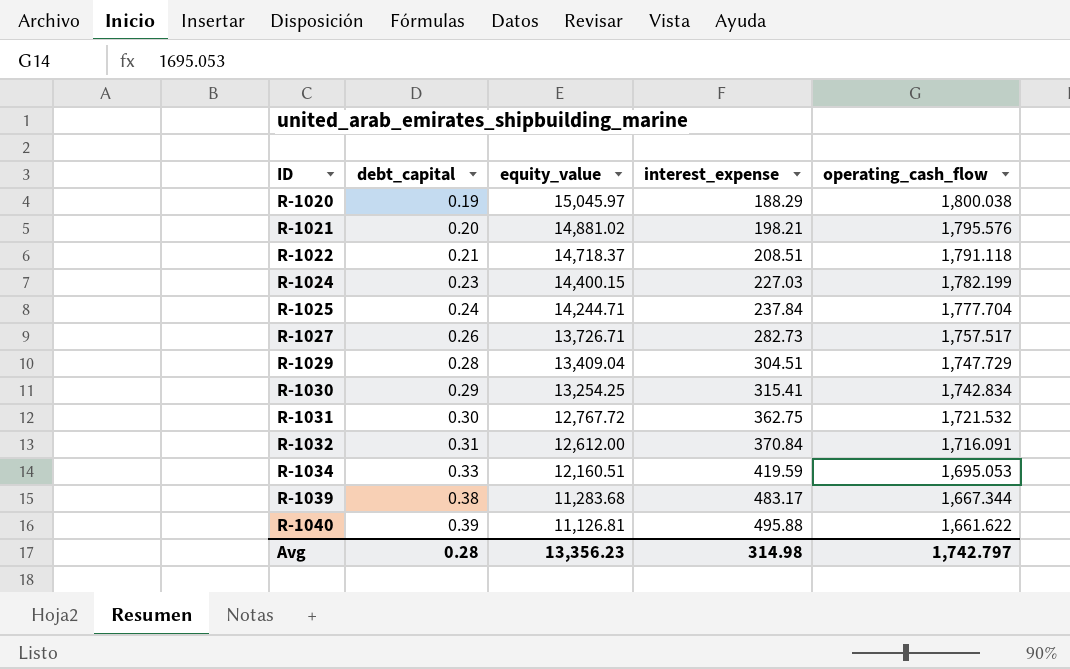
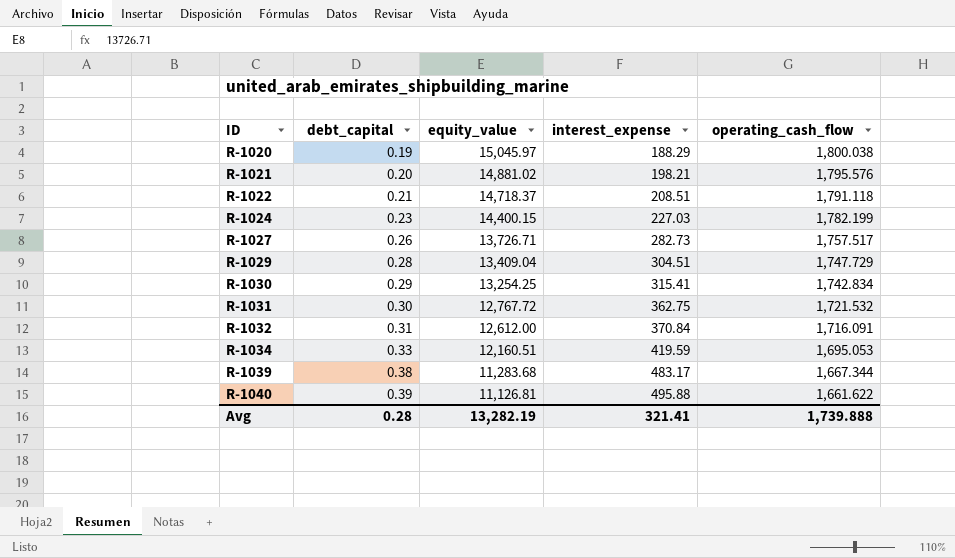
row R-1025: 0.24 | 14,244.71 | 237.84 | 1,777.704 -> none
Avg | equity_value: 13,356.23 -> 13,282.19
Avg | interest_expense: 314.98 -> 321.41
Avg | operating_cash_flow: 1,742.797 -> 1,739.888

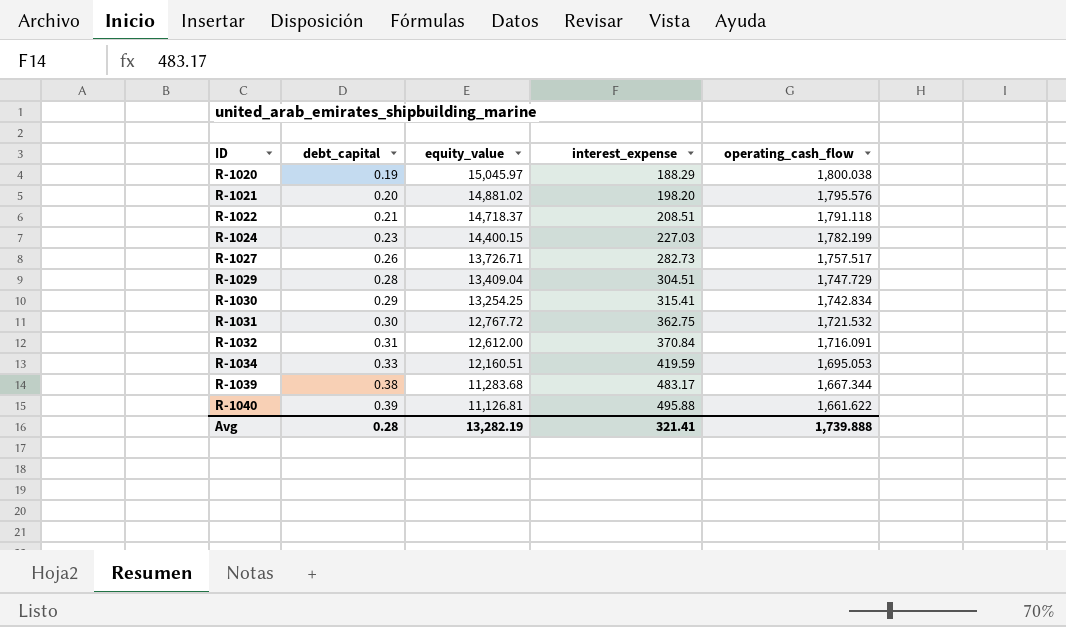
R-1021 | interest_expense: 198.21 -> 198.20

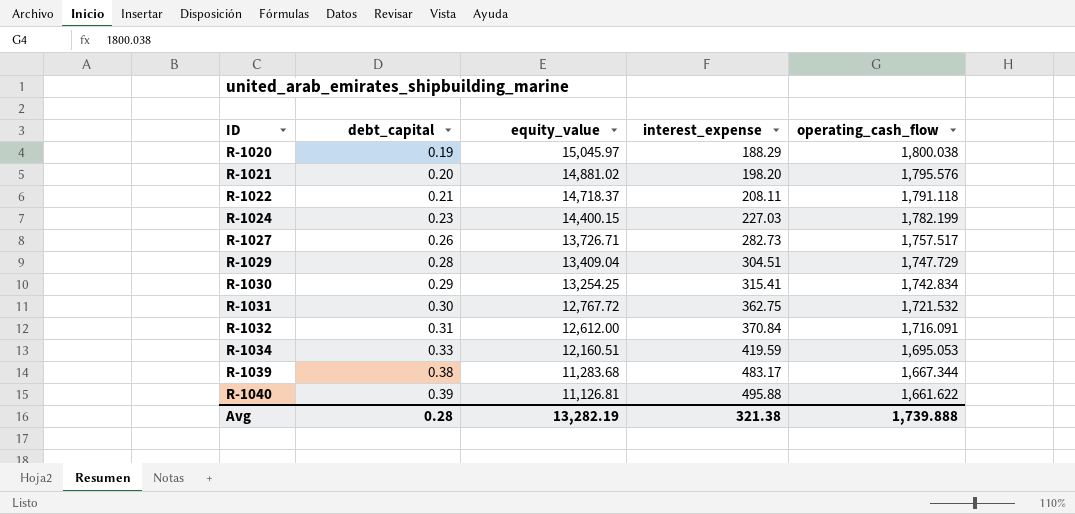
R-1022 | interest_expense: 208.51 -> 208.11
Avg | interest_expense: 321.41 -> 321.38

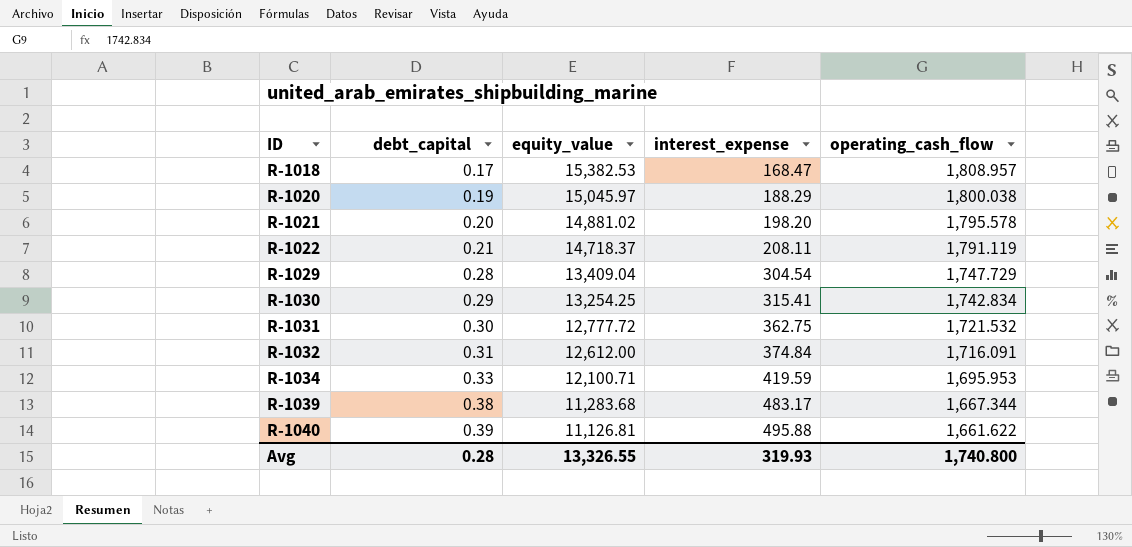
row R-1024: 0.23 | 14,400.15 | 227.03 | 1,782.199 -> none
row R-1027: 0.26 | 13,726.71 | 282.73 | 1,757.517 -> none
row R-1018: none -> 0.17 | 15,382.53 | 168.47 | 1,808.957
R-1021 | operating_cash_flow: 1,795.576 -> 1,795.578
R-1022 | operating_cash_flow: 1,791.118 -> 1,791.119
R-1029 | interest_expense: 304.51 -> 304.54
R-1031 | equity_value: 12,767.72 -> 12,777.72
R-1032 | interest_expense: 370.84 -> 374.84
R-1034 | equity_value: 12,160.51 -> 12,100.71
R-1034 | operating_cash_flow: 1,695.053 -> 1,695.953
Avg | equity_value: 13,282.19 -> 13,326.55
Avg | interest_expense: 321.38 -> 319.93
Avg | operating_cash_flow: 1,739.888 -> 1,740.800

